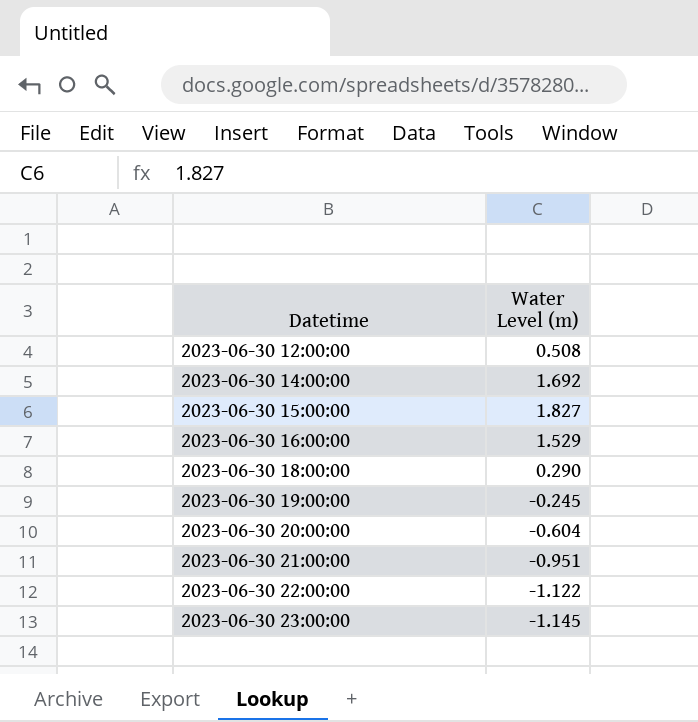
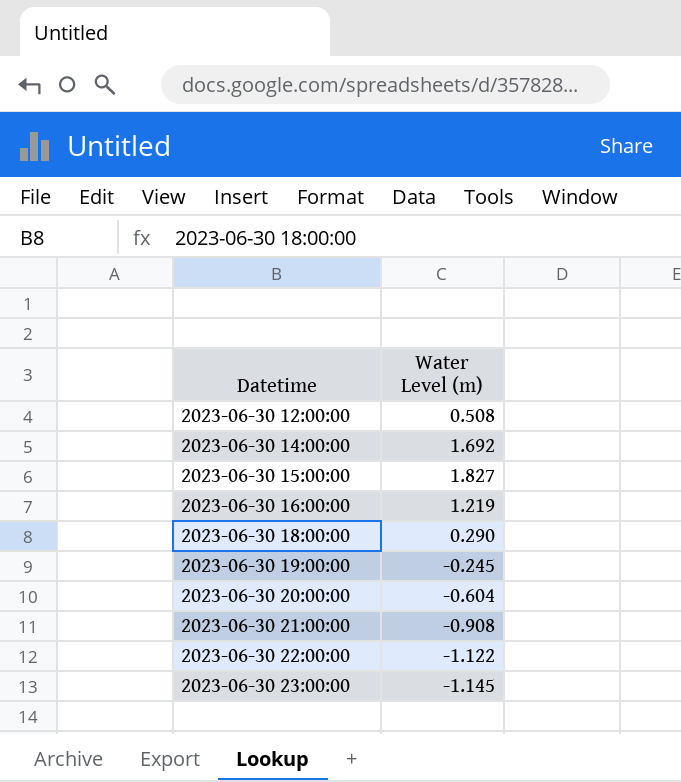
2023-06-30 16:00:00 | Water Level (m): 1.529 -> 1.219
2023-06-30 21:00:00 | Water Level (m): -0.951 -> -0.908

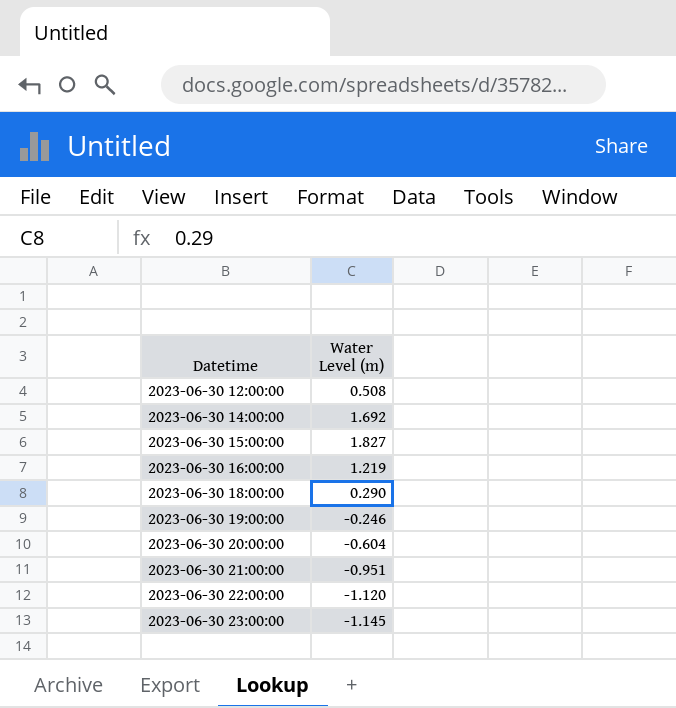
2023-06-30 19:00:00 | Water Level (m): -0.245 -> -0.246
2023-06-30 21:00:00 | Water Level (m): -0.908 -> -0.951
2023-06-30 22:00:00 | Water Level (m): -1.122 -> -1.120

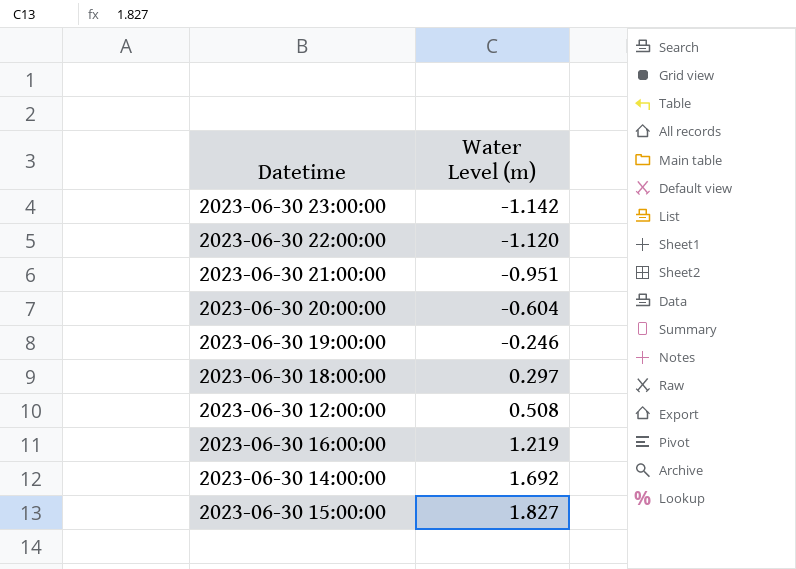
row order: Datetime ascending -> Water Level (m) ascending
2023-06-30 23:00:00 | Water Level (m): -1.145 -> -1.142
2023-06-30 18:00:00 | Water Level (m): 0.290 -> 0.297

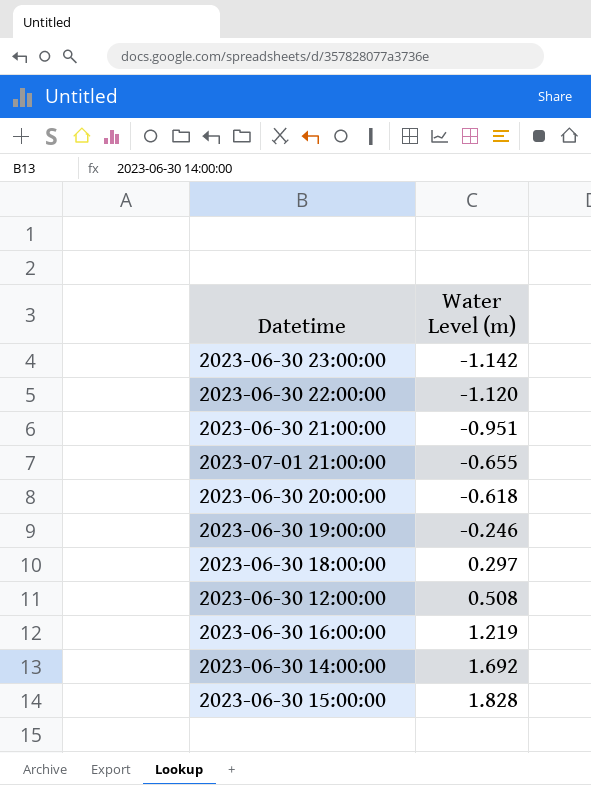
row 2023-07-01 21:00:00: none -> -0.655
2023-06-30 20:00:00 | Water Level (m): -0.604 -> -0.618
2023-06-30 15:00:00 | Water Level (m): 1.827 -> 1.828

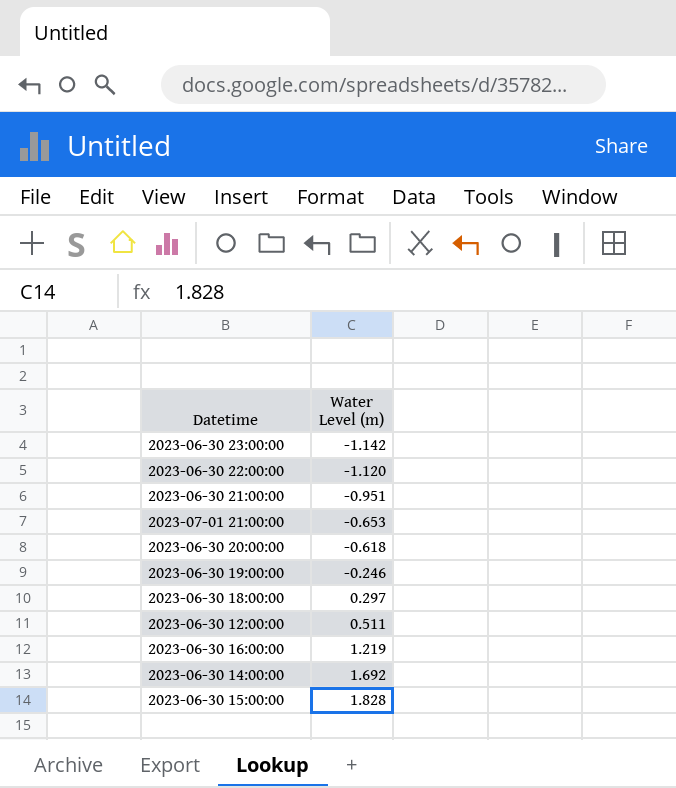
2023-07-01 21:00:00 | Water Level (m): -0.655 -> -0.653
2023-06-30 12:00:00 | Water Level (m): 0.508 -> 0.511

